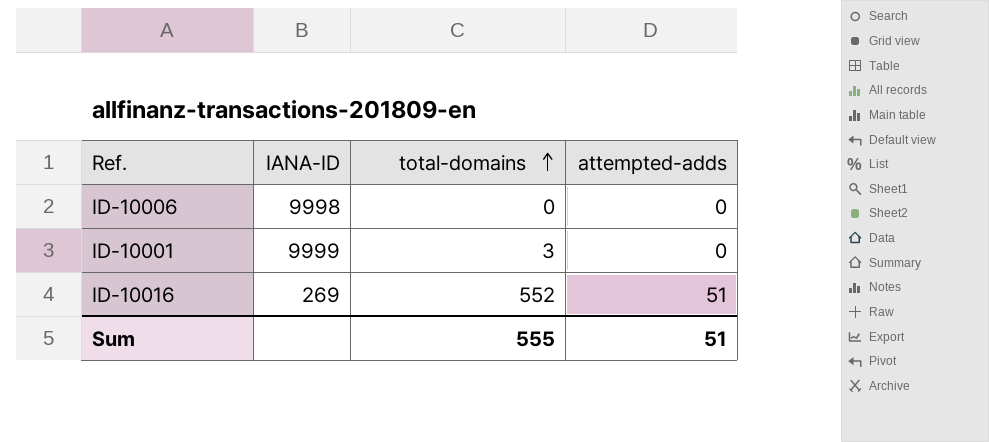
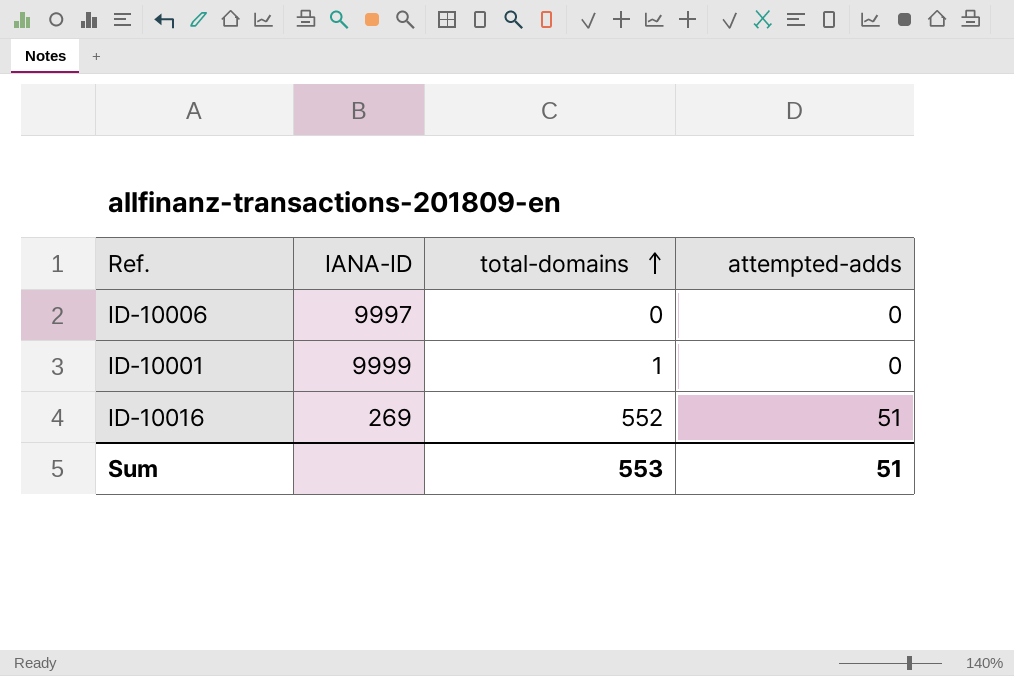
ID-10006 | IANA-ID: 9998 -> 9997
ID-10001 | total-domains: 3 -> 1
Sum | total-domains: 555 -> 553

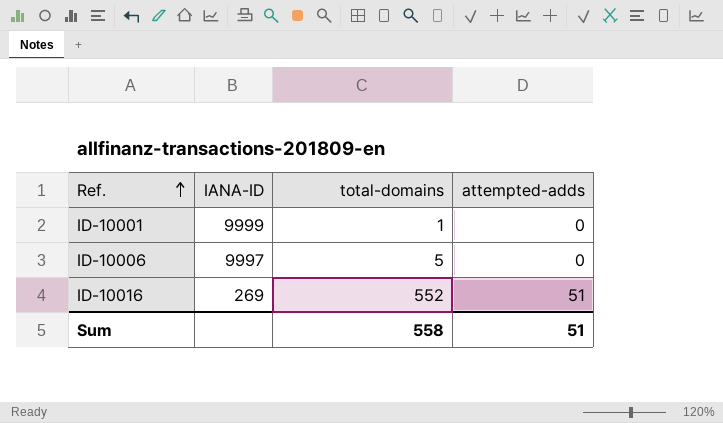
row order: total-domains ascending -> Ref. ascending
ID-10006 | total-domains: 0 -> 5
Sum | total-domains: 553 -> 558

